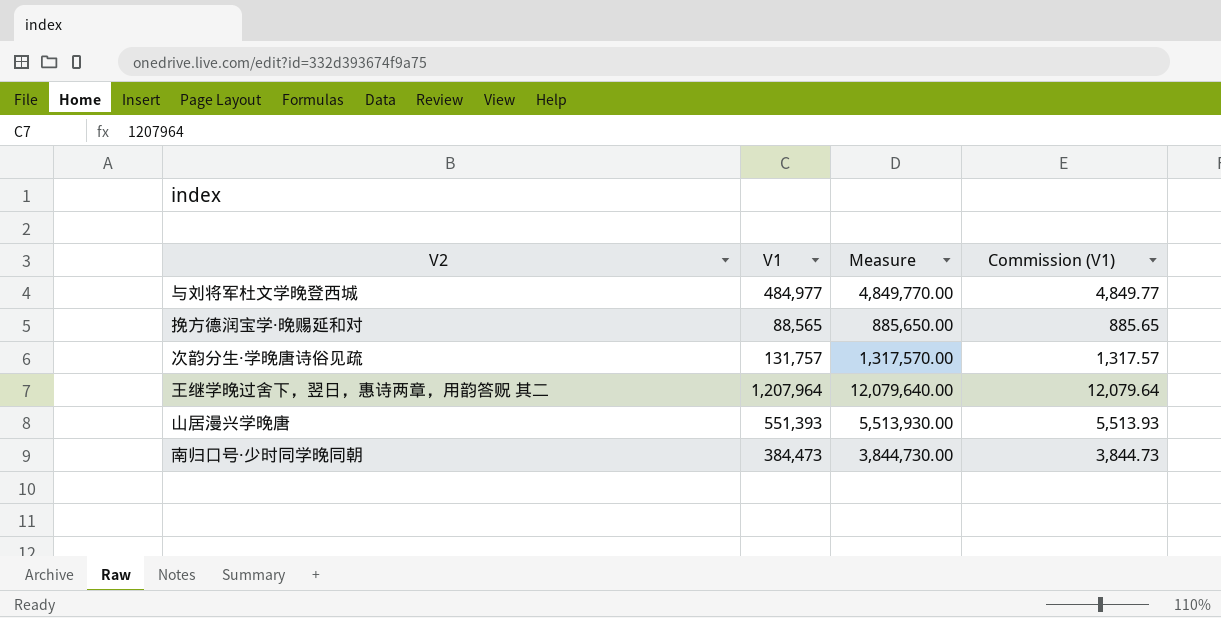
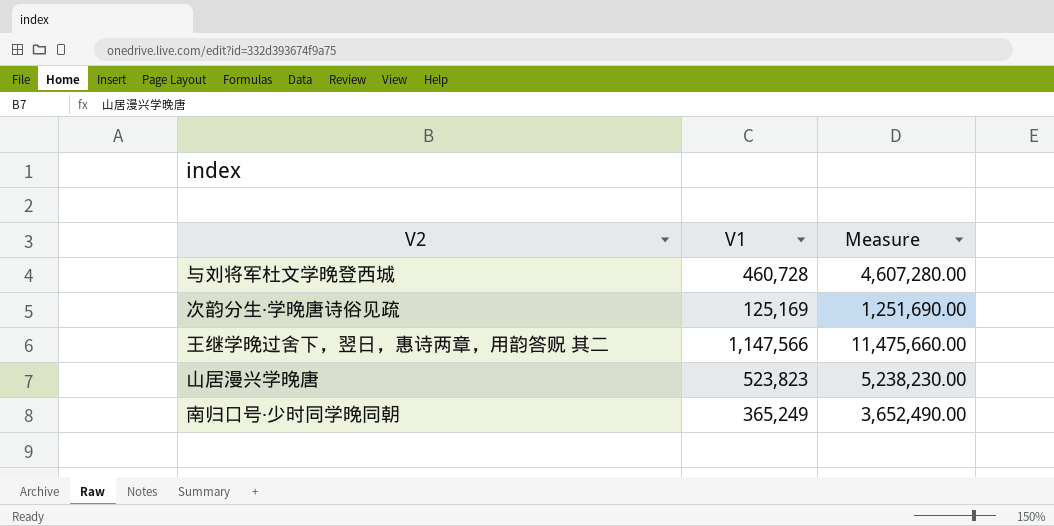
column Commission (V1) | formula: [V1] * 0.01 -> none
row 挽方德润宝学·晚赐延和对: 88,565 | 885,650.00 | 885.65 -> none
与刘将军杜文学晚登西城 | V1: 484,977 -> 460,728
与刘将军杜文学晚登西城 | Measure: 4,849,770.00 -> 4,607,280.00
次韵分生·学晚唐诗俗见疏 | V1: 131,757 -> 125,169
次韵分生·学晚唐诗俗见疏 | Measure: 1,317,570.00 -> 1,251,690.00
王继学晚过舍下，翌日，惠诗两章，用韵答贶 其二 | V1: 1,207,964 -> 1,147,566
王继学晚过舍下，翌日，惠诗两章，用韵答贶 其二 | Measure: 12,079,640.00 -> 11,475,660.00
山居漫兴学晚唐 | V1: 551,393 -> 523,823
山居漫兴学晚唐 | Measure: 5,513,930.00 -> 5,238,230.00
南归口号·少时同学晚同朝 | V1: 384,473 -> 365,249
南归口号·少时同学晚同朝 | Measure: 3,844,730.00 -> 3,652,490.00

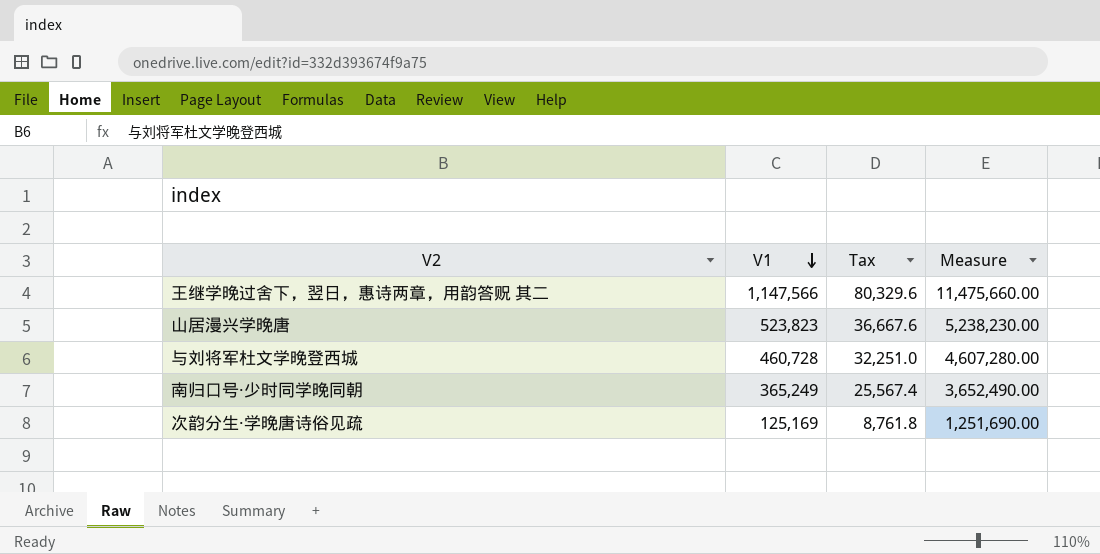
row order: none -> V1 descending
column Tax | formula: none -> [V1] * 0.07

